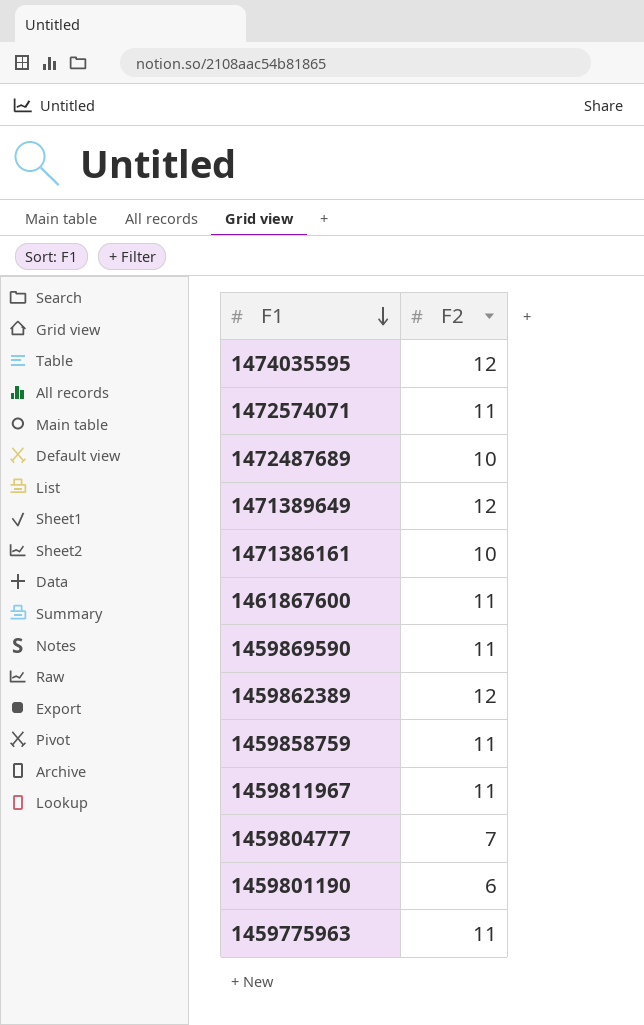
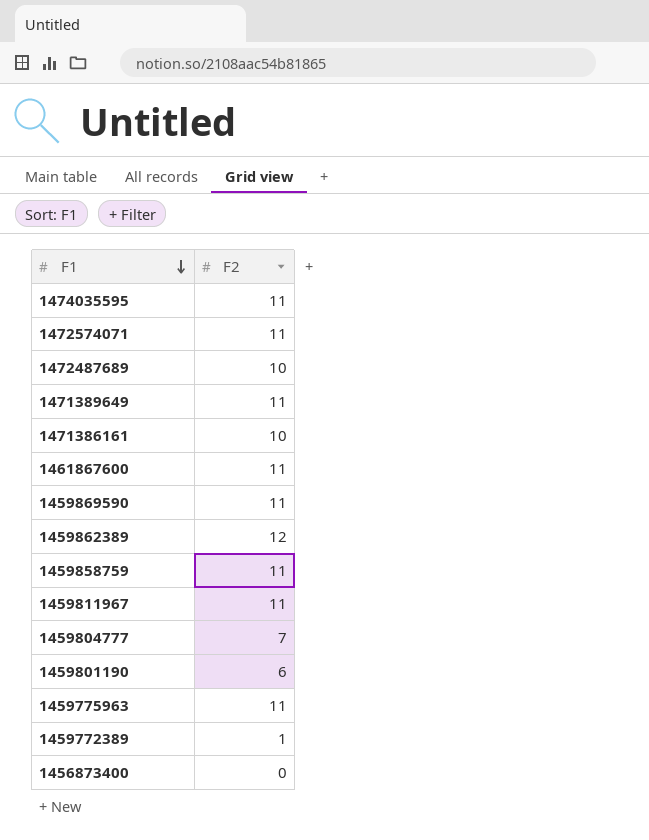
1474035595 | F2: 12 -> 11
1471389649 | F2: 12 -> 11
row 1459772389: none -> 1
row 1456873400: none -> 0

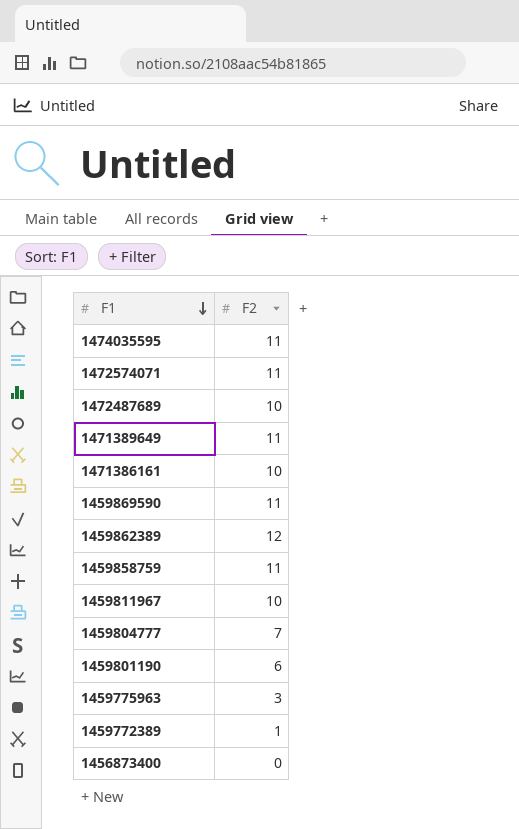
row 1461867600: 11 -> none
1459811967 | F2: 11 -> 10
1459775963 | F2: 11 -> 3

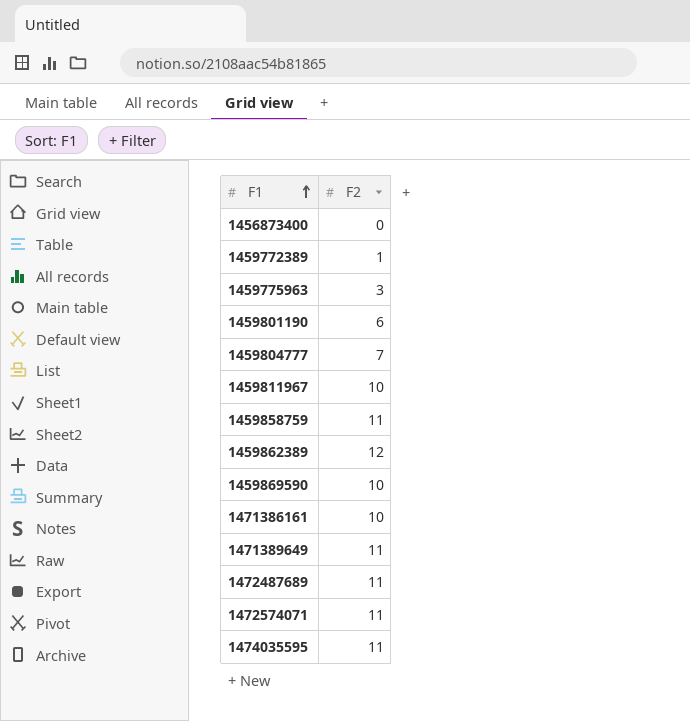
row order: F1 descending -> F1 ascending
1459869590 | F2: 11 -> 10
1472487689 | F2: 10 -> 11

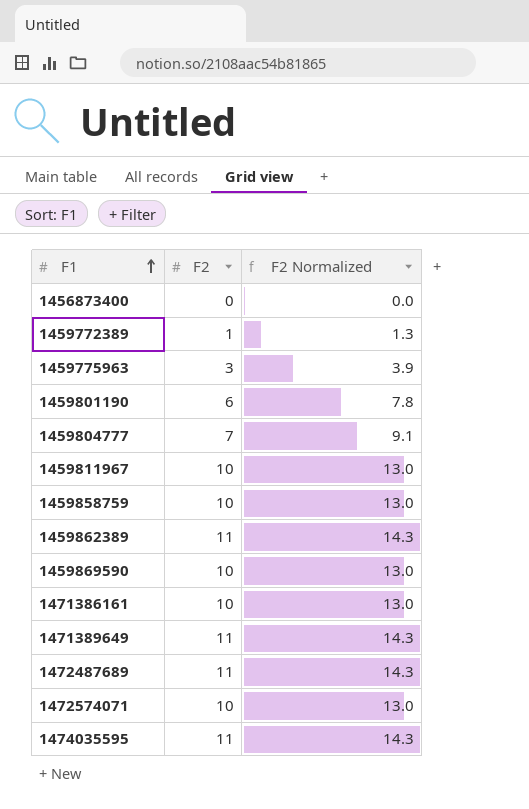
column F2 Normalized | formula: none -> [F2] * 1.3
1459858759 | F2: 11 -> 10
1459862389 | F2: 12 -> 11
1472574071 | F2: 11 -> 10

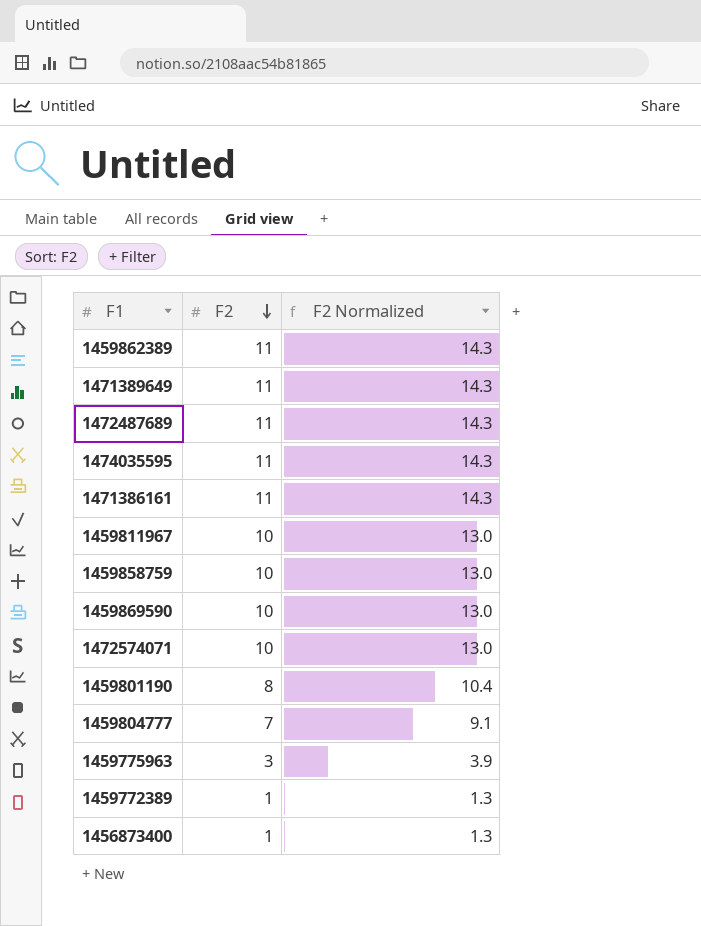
row order: F1 ascending -> F2 descending
1471386161 | F2: 10 -> 11
1471386161 | F2 Normalized: 13.0 -> 14.3
1459801190 | F2: 6 -> 8
1459801190 | F2 Normalized: 7.8 -> 10.4
1456873400 | F2: 0 -> 1
1456873400 | F2 Normalized: 0.0 -> 1.3

